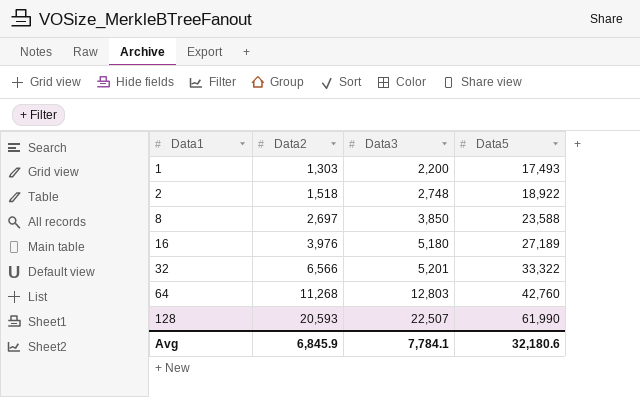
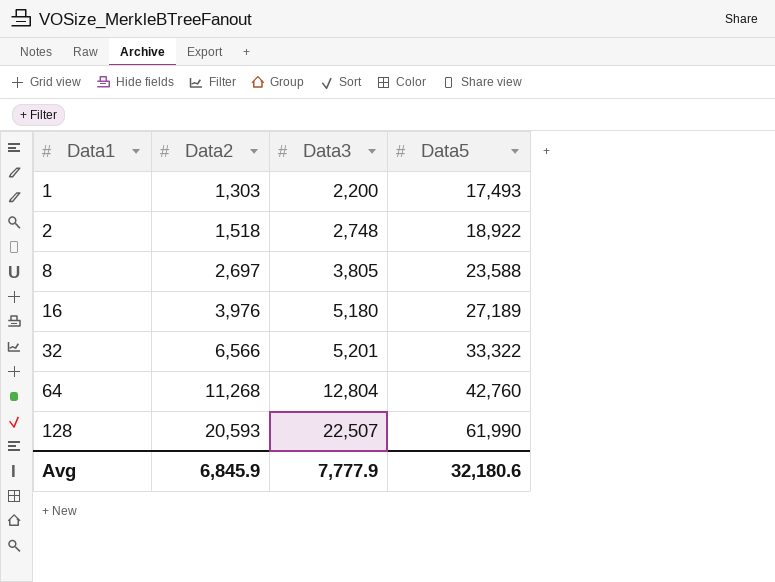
8 | Data3: 3,850 -> 3,805
64 | Data3: 12,803 -> 12,804
Avg | Data3: 7,784.1 -> 7,777.9

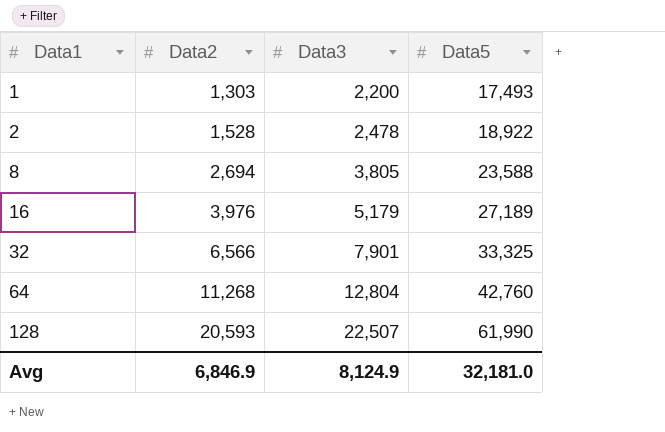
2 | Data2: 1,518 -> 1,528
2 | Data3: 2,748 -> 2,478
8 | Data2: 2,697 -> 2,694
16 | Data3: 5,180 -> 5,179
32 | Data3: 5,201 -> 7,901
32 | Data5: 33,322 -> 33,325
Avg | Data2: 6,845.9 -> 6,846.9
Avg | Data3: 7,777.9 -> 8,124.9
Avg | Data5: 32,180.6 -> 32,181.0

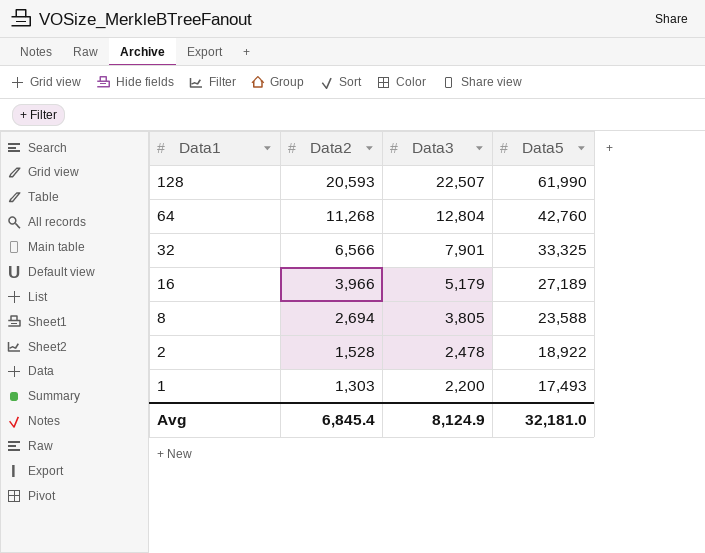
row order: Data1 ascending -> Data1 descending
16 | Data2: 3,976 -> 3,966
Avg | Data2: 6,846.9 -> 6,845.4

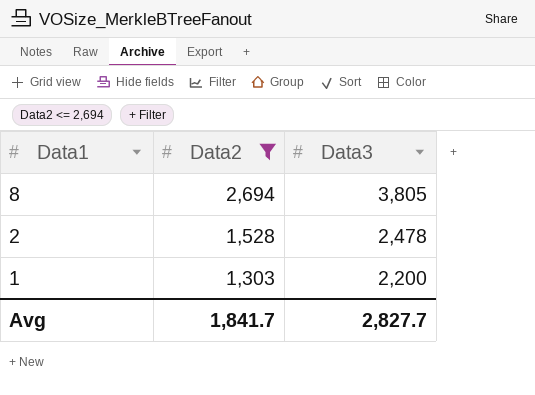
filter: none -> Data2 <= 2,694
column Data5 | position: 4 -> none
Avg | Data2: 6,845.4 -> 1,841.7
Avg | Data3: 8,124.9 -> 2,827.7

